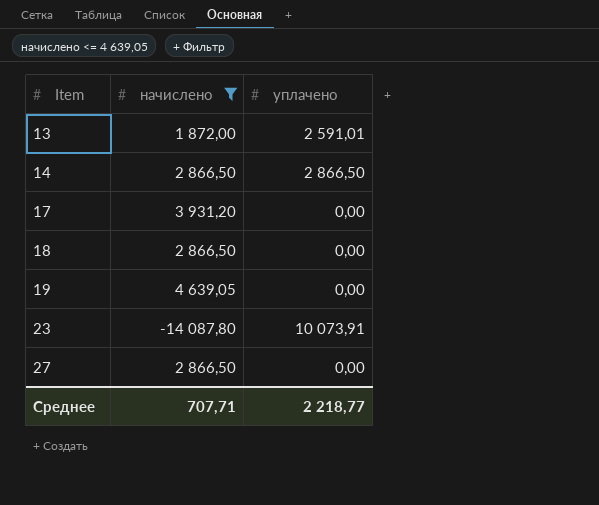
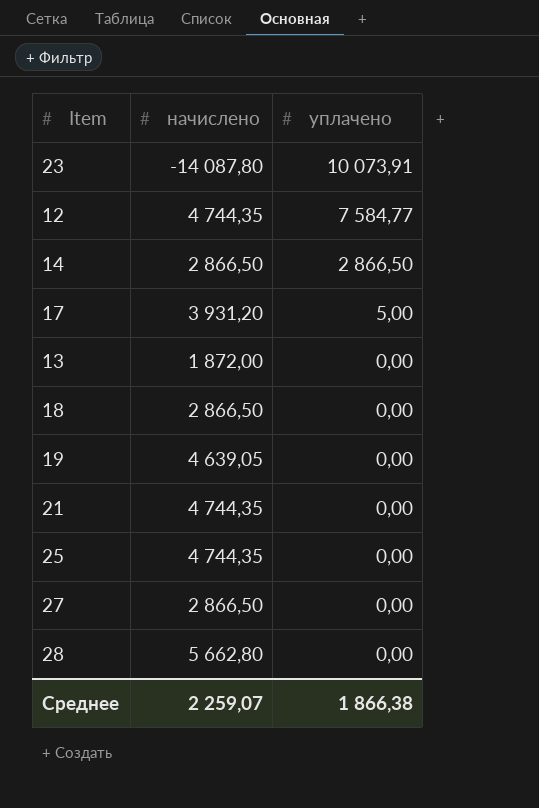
filter: начислено <= 4 639,05 -> none
row order: Item ascending -> уплачено descending
17 | уплачено: 0,00 -> 5,00
13 | уплачено: 2 591,01 -> 0,00
Среднее | начислено: 707,71 -> 2 259,07
Среднее | уплачено: 2 218,77 -> 1 866,38

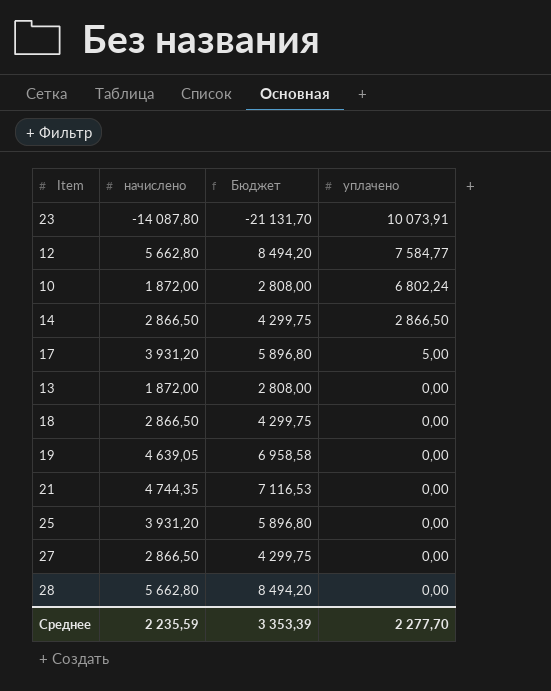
column Бюджет | formula: none -> [начислено] * 1,5
12 | начислено: 4 744,35 -> 5 662,80
row 10: none -> 1 872,00 | 2 808,00 | 6 802,24
25 | начислено: 4 744,35 -> 3 931,20
Среднее | начислено: 2 259,07 -> 2 235,59
Среднее | уплачено: 1 866,38 -> 2 277,70

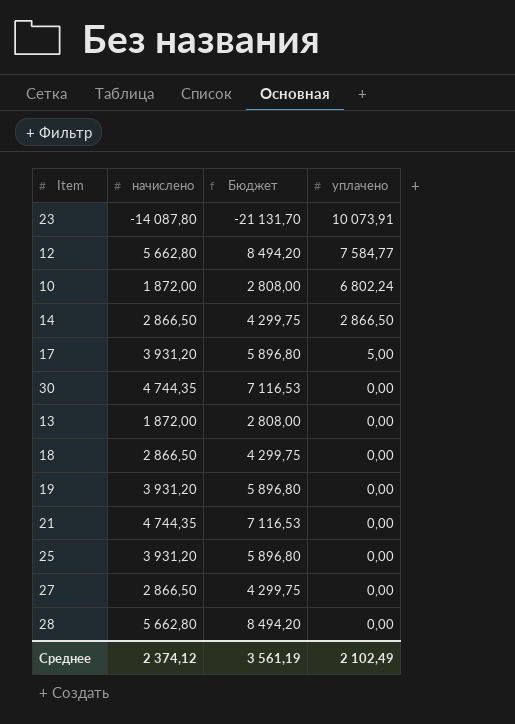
row 30: none -> 4 744,35 | 7 116,53 | 0,00
19 | начислено: 4 639,05 -> 3 931,20
19 | Бюджет: 6 958,58 -> 5 896,80
Среднее | начислено: 2 235,59 -> 2 374,12
Среднее | Бюджет: 3 353,39 -> 3 561,19
Среднее | уплачено: 2 277,70 -> 2 102,49

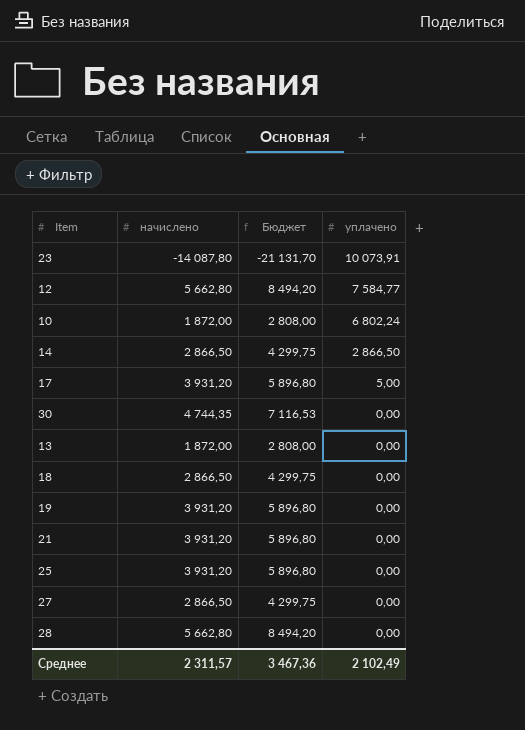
21 | начислено: 4 744,35 -> 3 931,20
21 | Бюджет: 7 116,53 -> 5 896,80
Среднее | начислено: 2 374,12 -> 2 311,57
Среднее | Бюджет: 3 561,19 -> 3 467,36

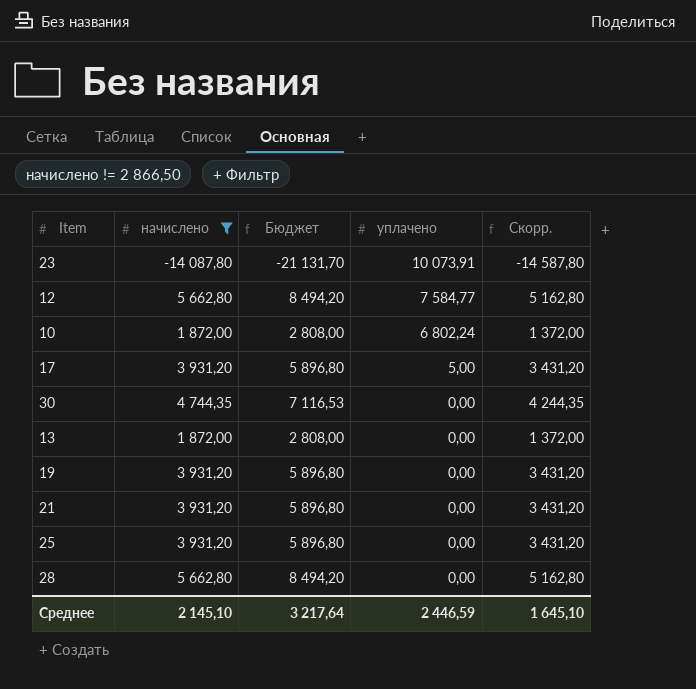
filter: none -> начислено != 2 866,50
column Скорр. | formula: none -> [начислено] - 500
Среднее | начислено: 2 311,57 -> 2 145,10
Среднее | Бюджет: 3 467,36 -> 3 217,64
Среднее | уплачено: 2 102,49 -> 2 446,59

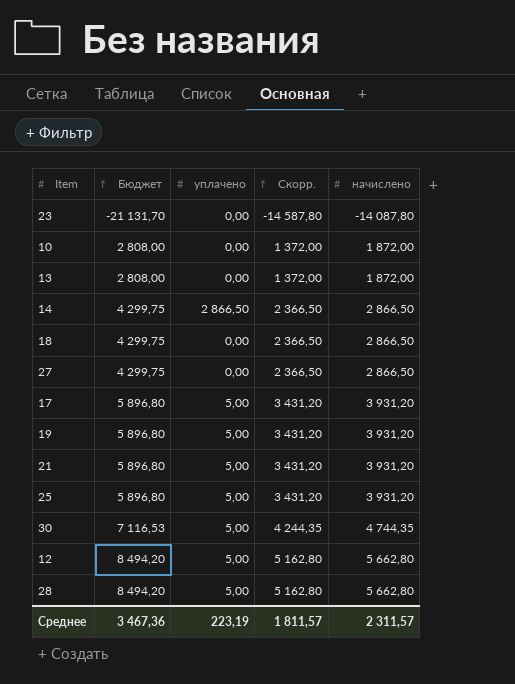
filter: начислено != 2 866,50 -> none
row order: уплачено descending -> Бюджет ascending
column начислено | position: 2 -> 5
23 | уплачено: 10 073,91 -> 0,00
10 | уплачено: 6 802,24 -> 0,00
19 | уплачено: 0,00 -> 5,00
21 | уплачено: 0,00 -> 5,00
25 | уплачено: 0,00 -> 5,00
30 | уплачено: 0,00 -> 5,00
12 | уплачено: 7 584,77 -> 5,00
28 | уплачено: 0,00 -> 5,00
Среднее | Бюджет: 3 217,64 -> 3 467,36
Среднее | уплачено: 2 446,59 -> 223,19
Среднее | Скорр.: 1 645,10 -> 1 811,57
Среднее | начислено: 2 145,10 -> 2 311,57

